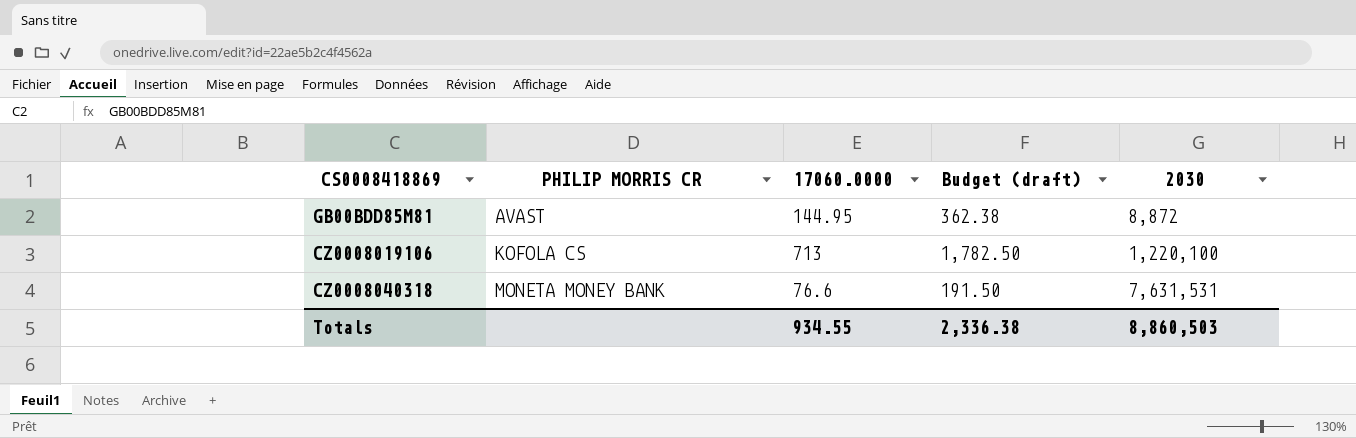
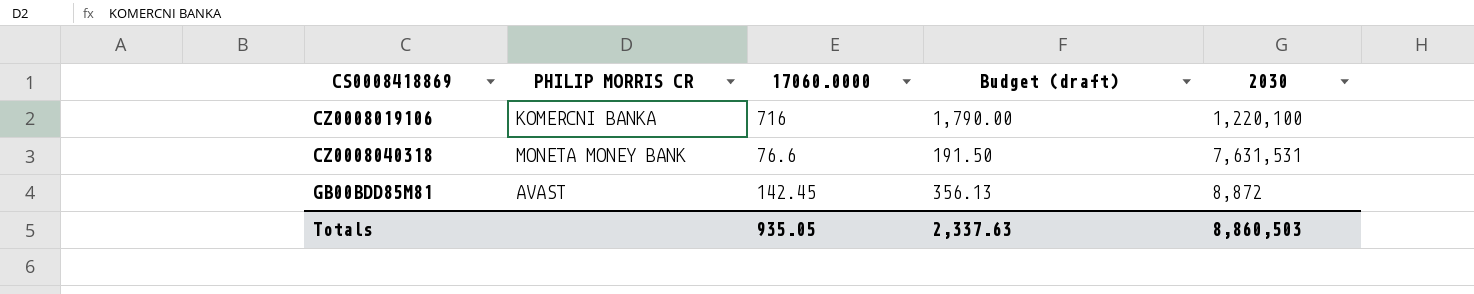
row order: PHILIP MORRIS CR ascending -> CS0008418869 ascending
CZ0008019106 | PHILIP MORRIS CR: KOFOLA CS -> KOMERCNI BANKA
CZ0008019106 | 17060.0000: 713 -> 716
CZ0008019106 | Budget (draft): 1,782.50 -> 1,790.00
GB00BDD85M81 | 17060.0000: 144.95 -> 142.45
GB00BDD85M81 | Budget (draft): 362.38 -> 356.13
Totals | 17060.0000: 934.55 -> 935.05
Totals | Budget (draft): 2,336.38 -> 2,337.63

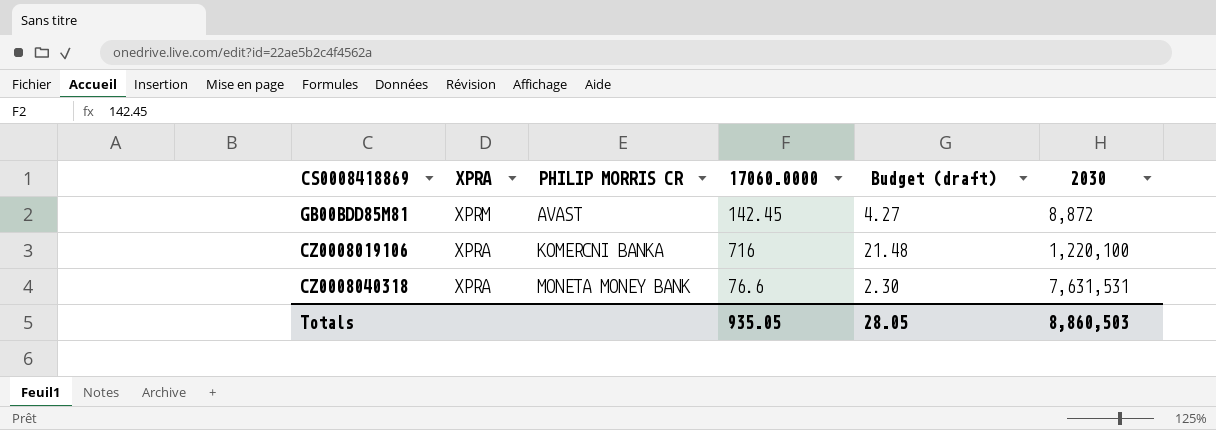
row order: CS0008418869 ascending -> XPRA descending
column XPRA | position: none -> 2
column Budget (draft) | formula: [17060.0000] * 2.5 -> [17060.0000] * 0.03
Totals | Budget (draft): 2,337.63 -> 28.05

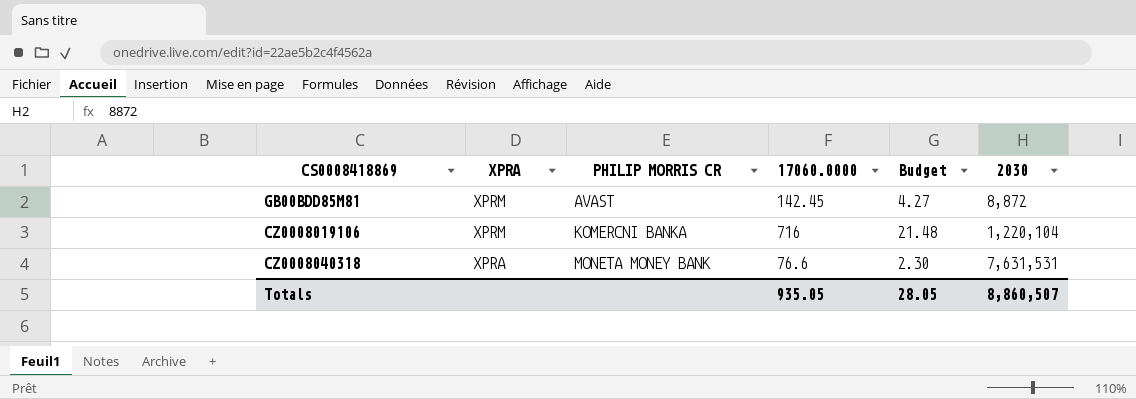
column name: Budget (draft) -> Budget
CZ0008019106 | XPRA: XPRA -> XPRM
CZ0008019106 | 2030: 1,220,100 -> 1,220,104
Totals | 2030: 8,860,503 -> 8,860,507

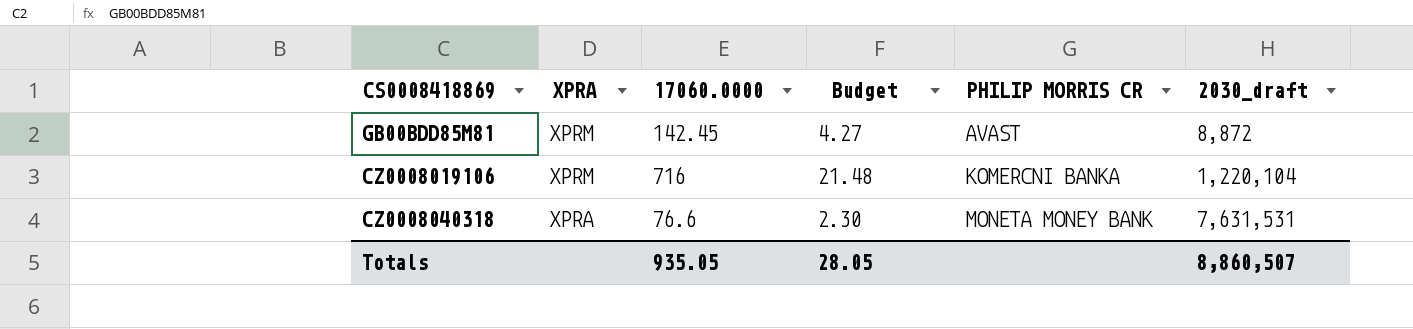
column PHILIP MORRIS CR | position: 3 -> 5
column name: 2030 -> 2030_draft

